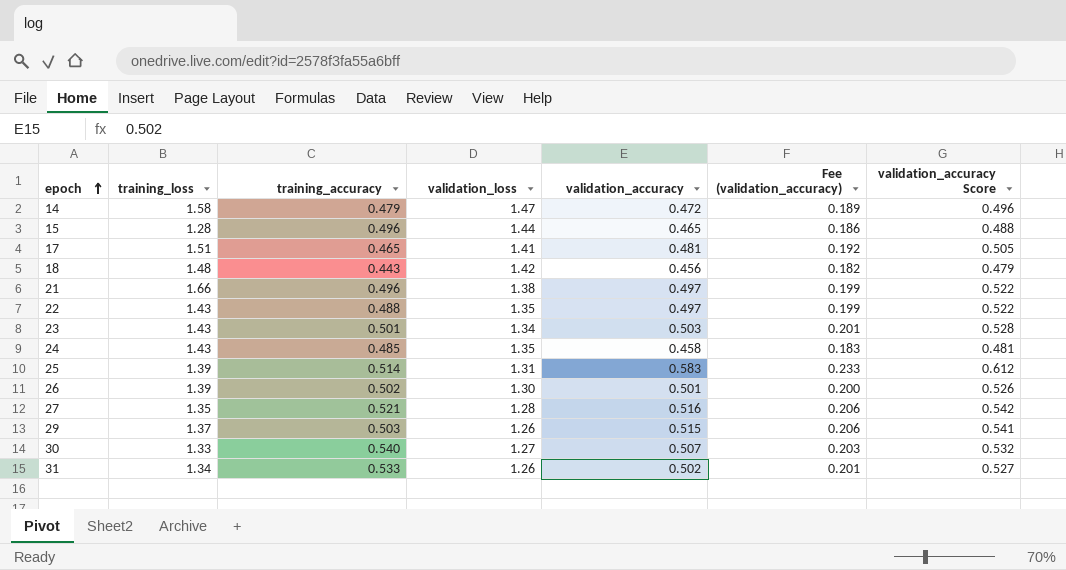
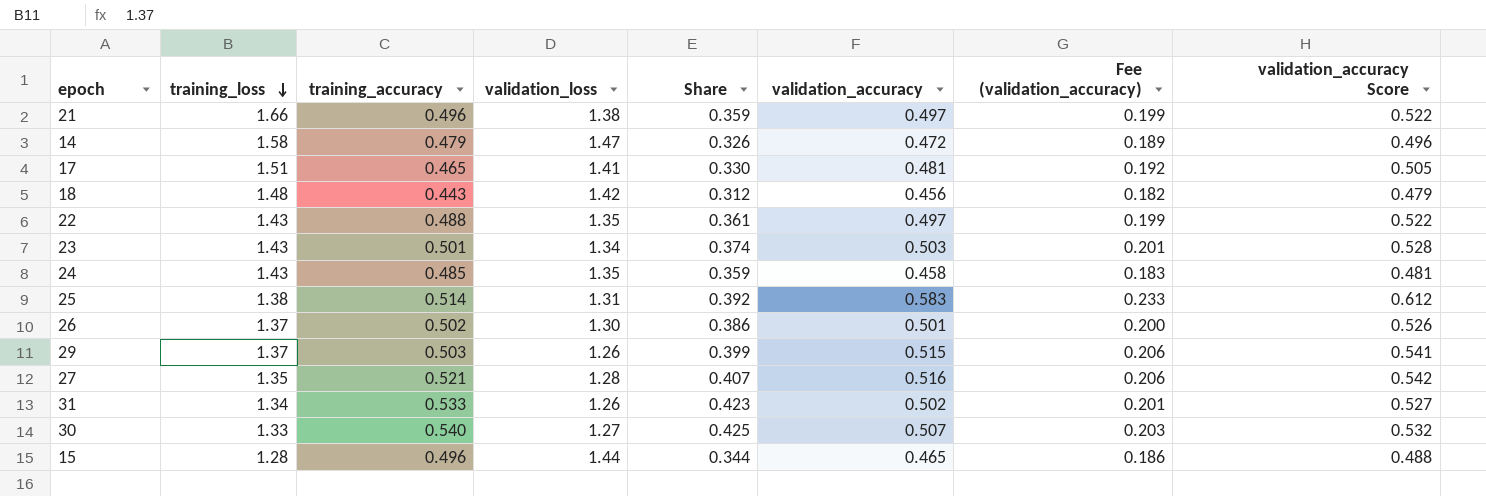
row order: epoch ascending -> training_loss descending
column Share | formula: none -> [training_accuracy] / [validation_loss]
25 | training_loss: 1.39 -> 1.38
26 | training_loss: 1.39 -> 1.37

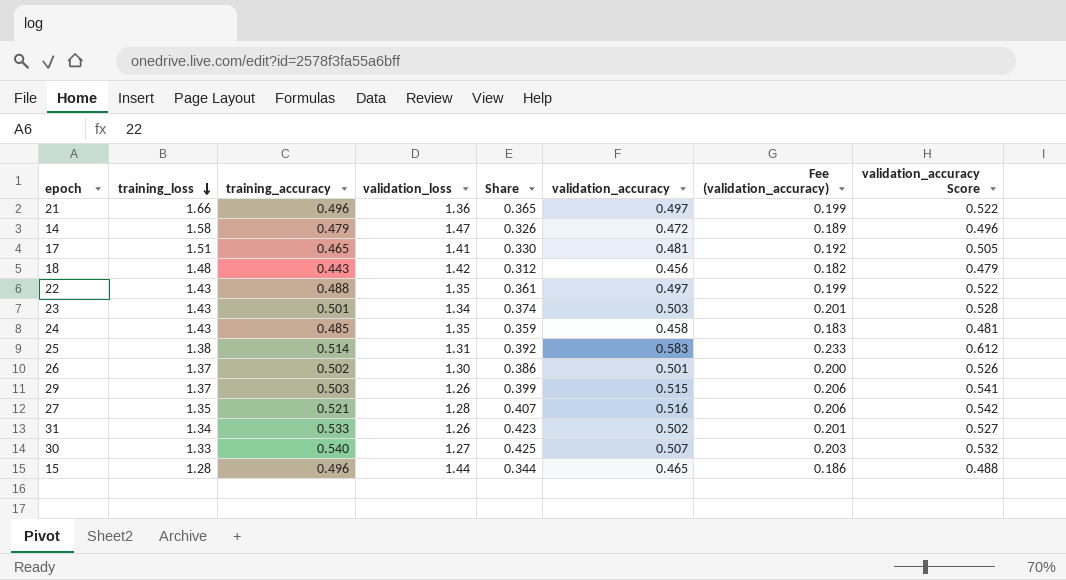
21 | validation_loss: 1.38 -> 1.36
21 | Share: 0.359 -> 0.365

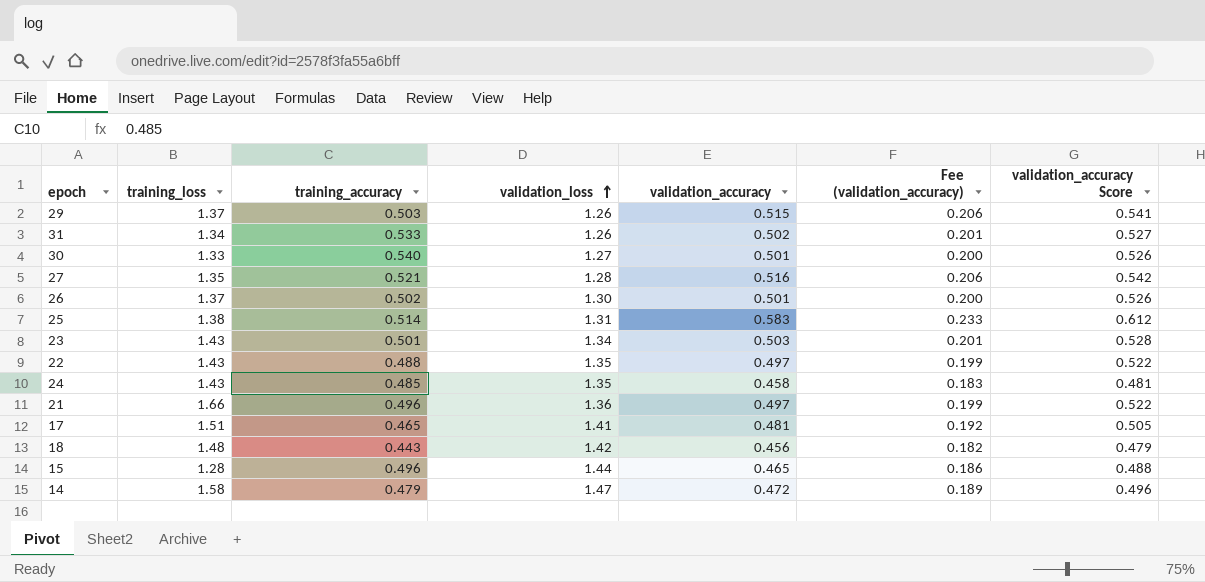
row order: training_loss descending -> validation_loss ascending
column Share | formula: [training_accuracy] / [validation_loss] -> none
30 | validation_accuracy: 0.507 -> 0.501
30 | Fee (validation_accuracy): 0.203 -> 0.200
30 | validation_accuracy Score: 0.532 -> 0.526

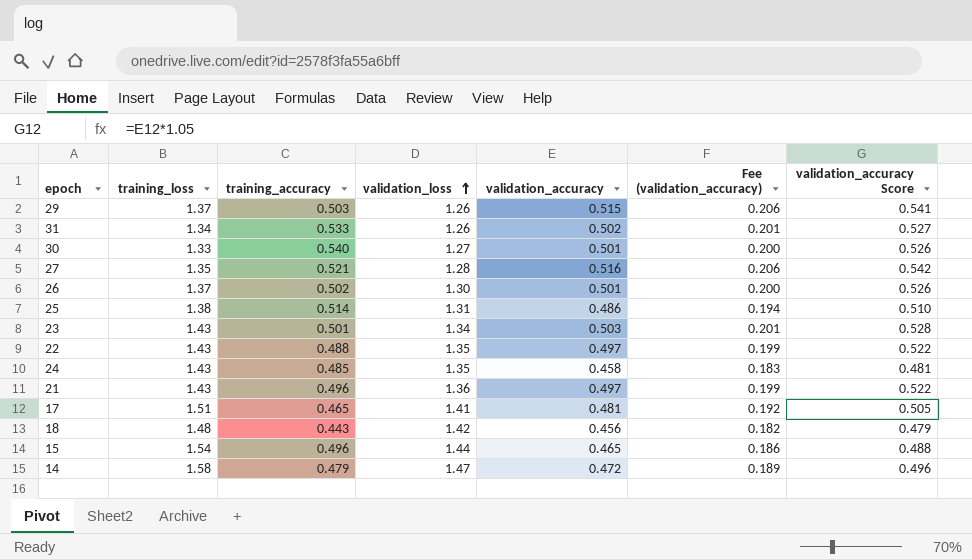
25 | validation_accuracy: 0.583 -> 0.486
25 | Fee (validation_accuracy): 0.233 -> 0.194
25 | validation_accuracy Score: 0.612 -> 0.510
21 | training_loss: 1.66 -> 1.43
15 | training_loss: 1.28 -> 1.54

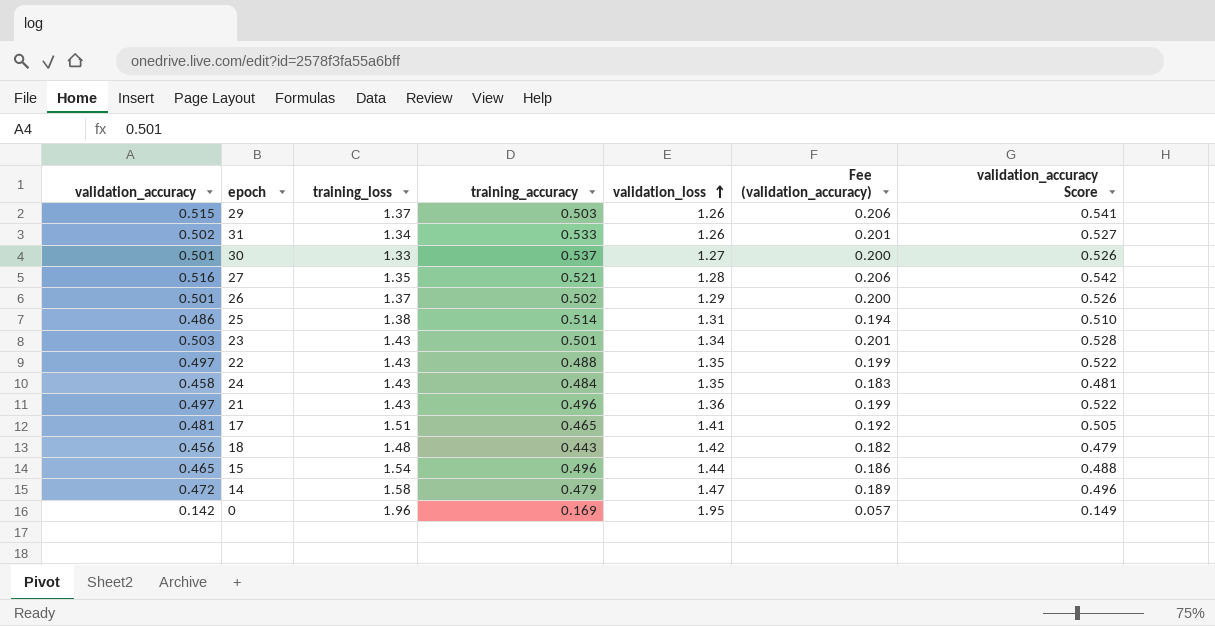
column validation_accuracy | position: 5 -> 1
30 | training_accuracy: 0.540 -> 0.537
26 | validation_loss: 1.30 -> 1.29
24 | training_accuracy: 0.485 -> 0.484
row 0: none -> 0.142 | 1.96 | 0.169 | 1.95 | 0.057 | 0.149

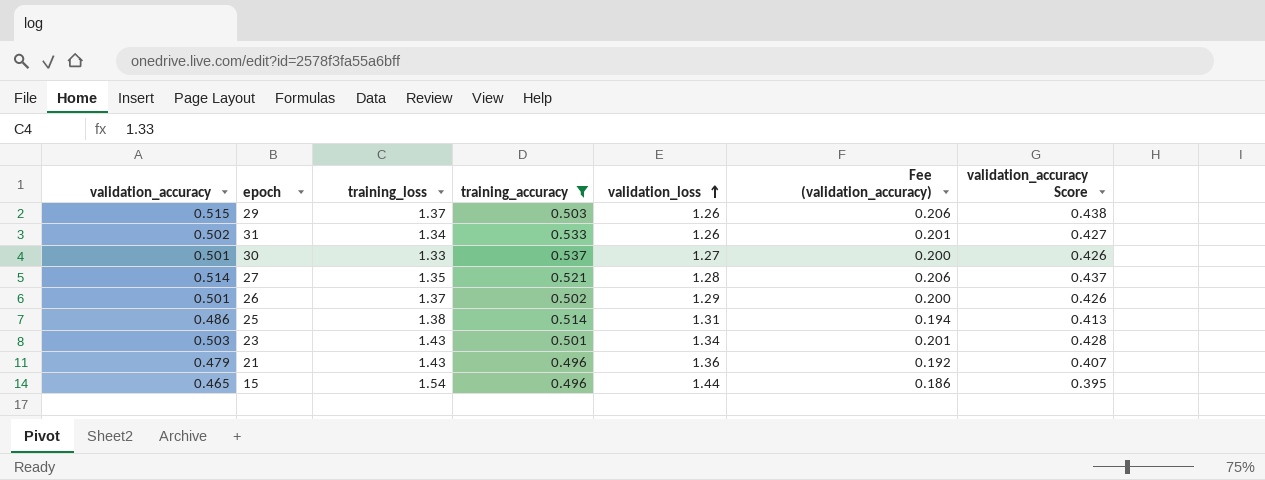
filter: none -> training_accuracy >= 0.496
column validation_accuracy Score | formula: [validation_accuracy] * 1.05 -> [validation_accuracy] * 0.85
27 | validation_accuracy: 0.516 -> 0.514
21 | validation_accuracy: 0.497 -> 0.479
21 | Fee (validation_accuracy): 0.199 -> 0.192

